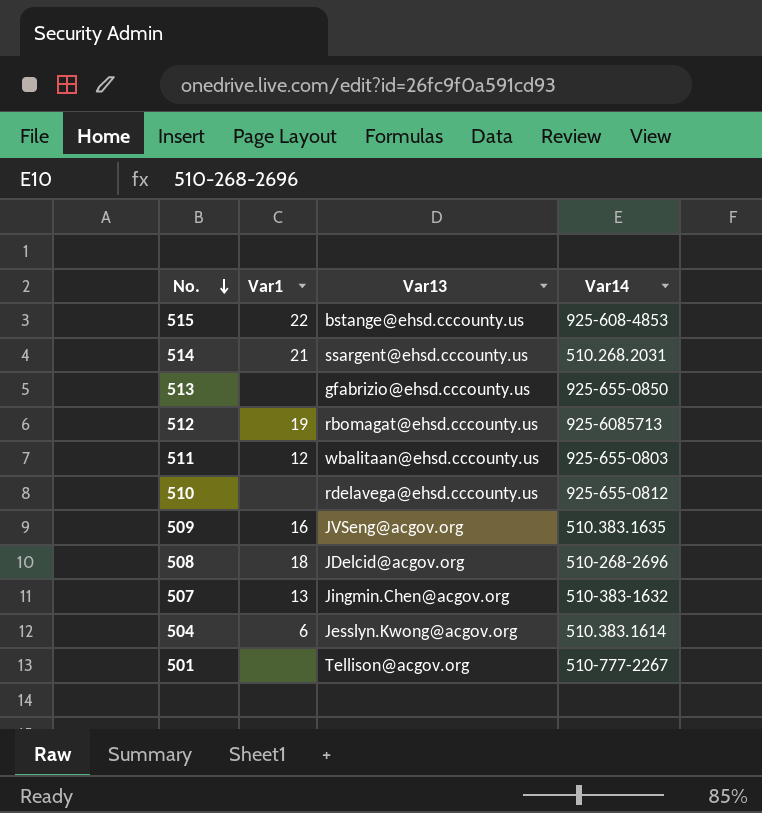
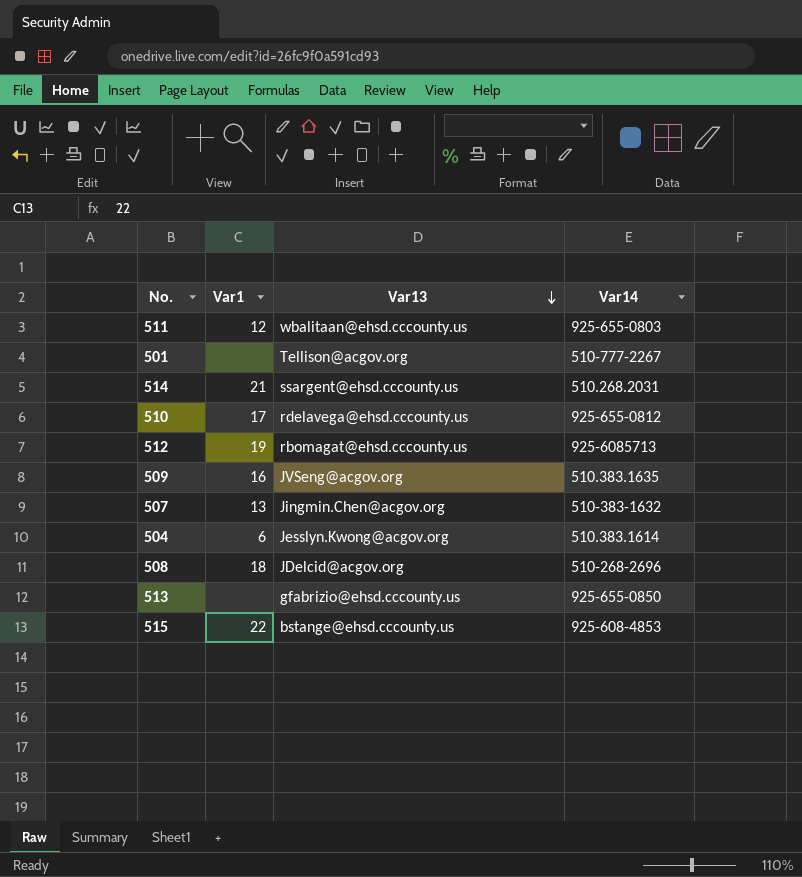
row order: No. descending -> Var13 descending
510 | Var1: none -> 17

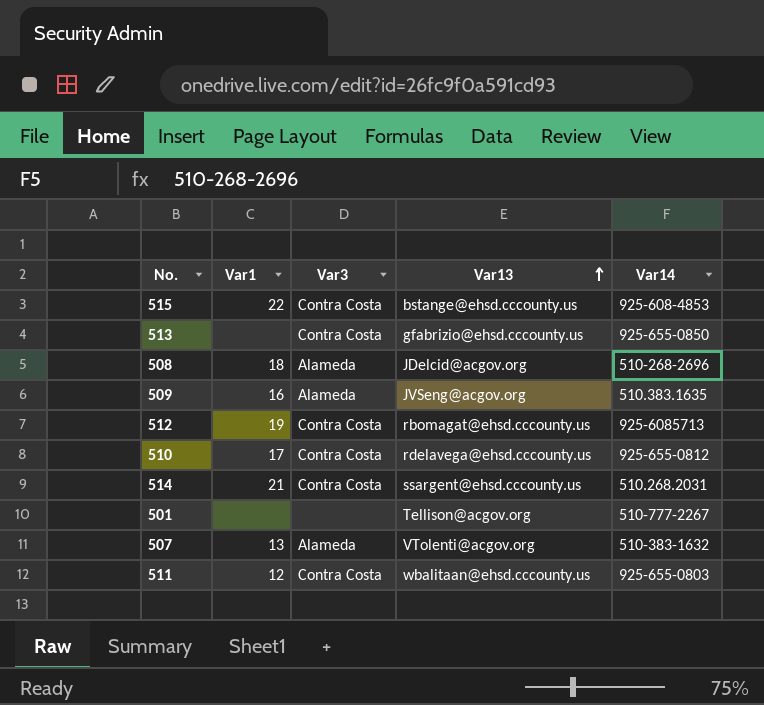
row order: Var13 descending -> Var13 ascending
column Var3 | position: none -> 3
row 504: 6 | Jesslyn.Kwong@acgov.org | 510.383.1614 -> none
507 | Var13: Jingmin.Chen@acgov.org -> VTolenti@acgov.org

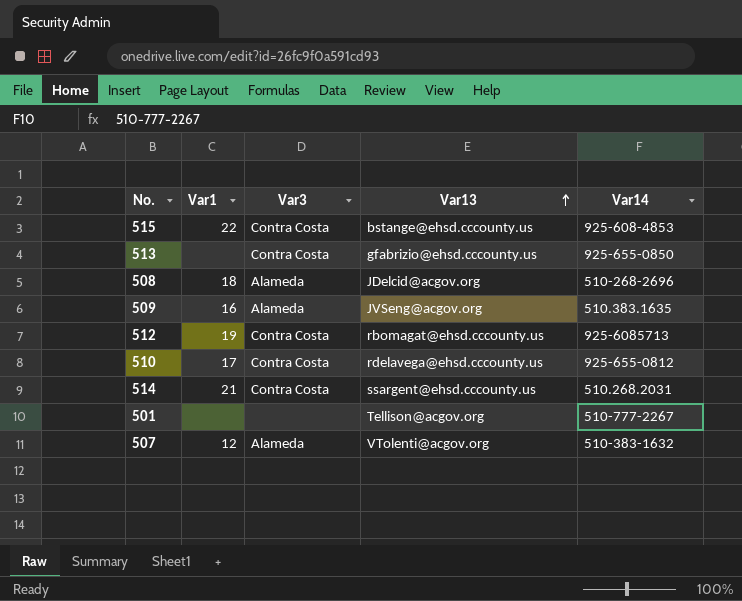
row 511: 12 | Contra Costa | wbalitaan@ehsd.cccounty.us | 925-655-0803 -> none
507 | Var1: 13 -> 12

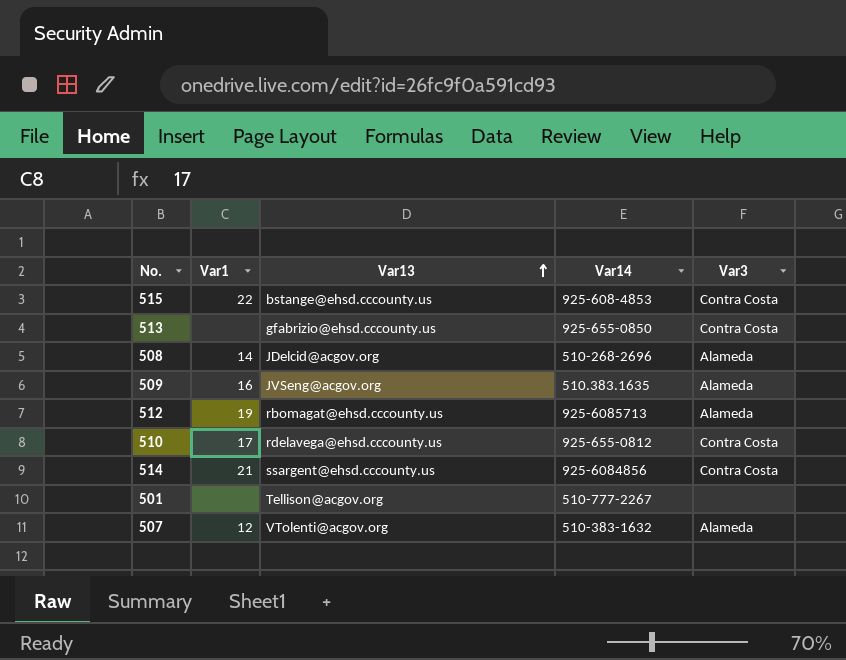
column Var3 | position: 3 -> 5
508 | Var1: 18 -> 14
512 | Var3: Contra Costa -> Alameda
514 | Var14: 510.268.2031 -> 925-6084856

